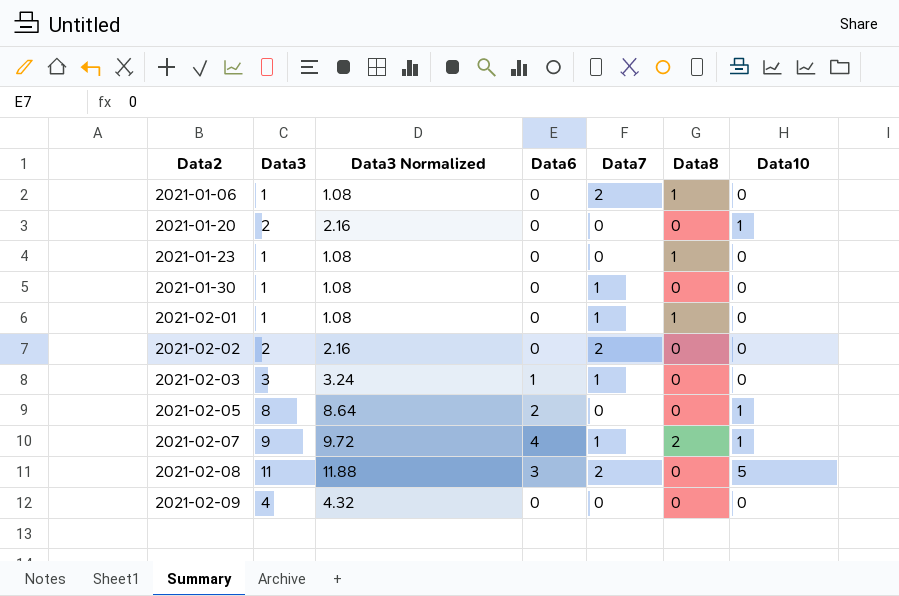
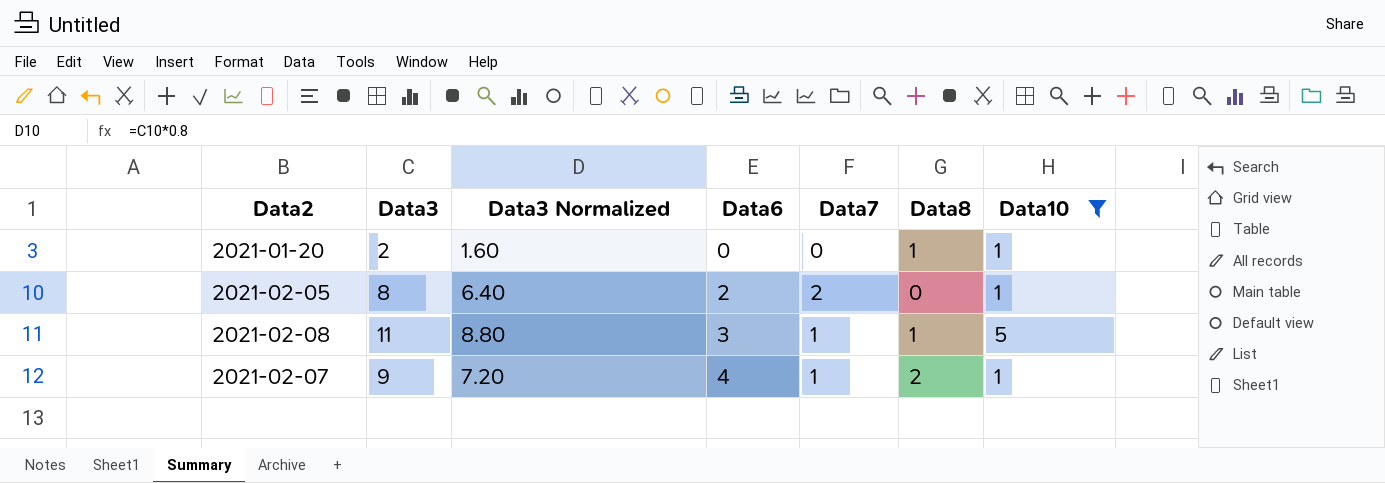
filter: none -> Data10 != 0
row order: Data2 ascending -> Data6 ascending
column Data3 Normalized | formula: [Data3] * 1.08 -> [Data3] * 0.8
2021-01-20 | Data8: 0 -> 1
2021-02-05 | Data7: 0 -> 2
2021-02-08 | Data7: 2 -> 1
2021-02-08 | Data8: 0 -> 1

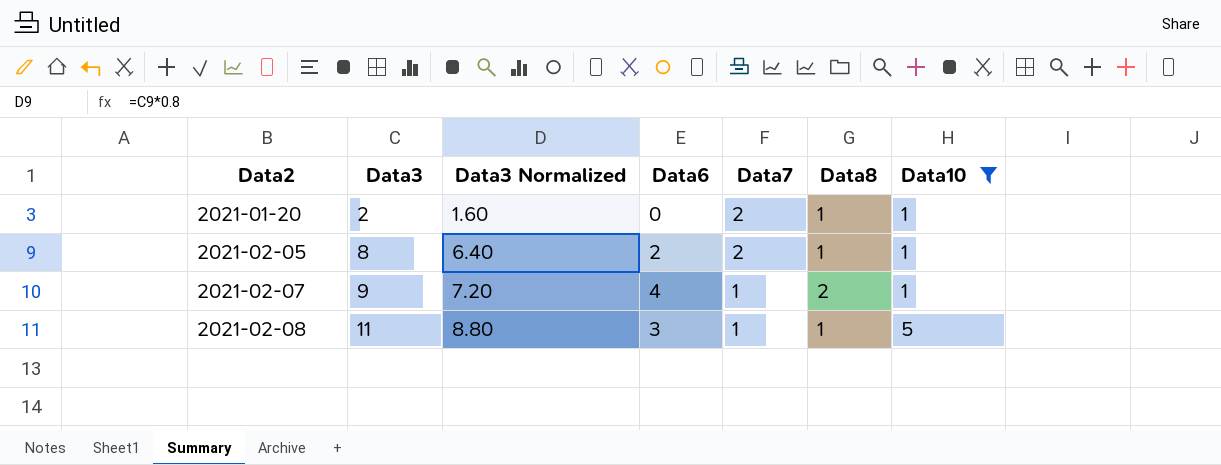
row order: Data6 ascending -> Data2 ascending
2021-01-20 | Data7: 0 -> 2
2021-02-05 | Data8: 0 -> 1

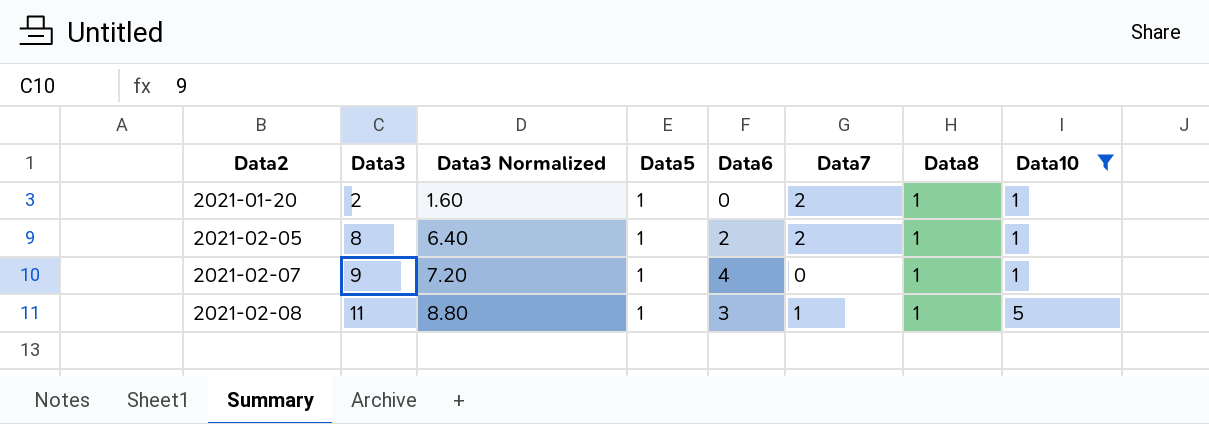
column Data5 | position: none -> 4
2021-02-07 | Data7: 1 -> 0
2021-02-07 | Data8: 2 -> 1

